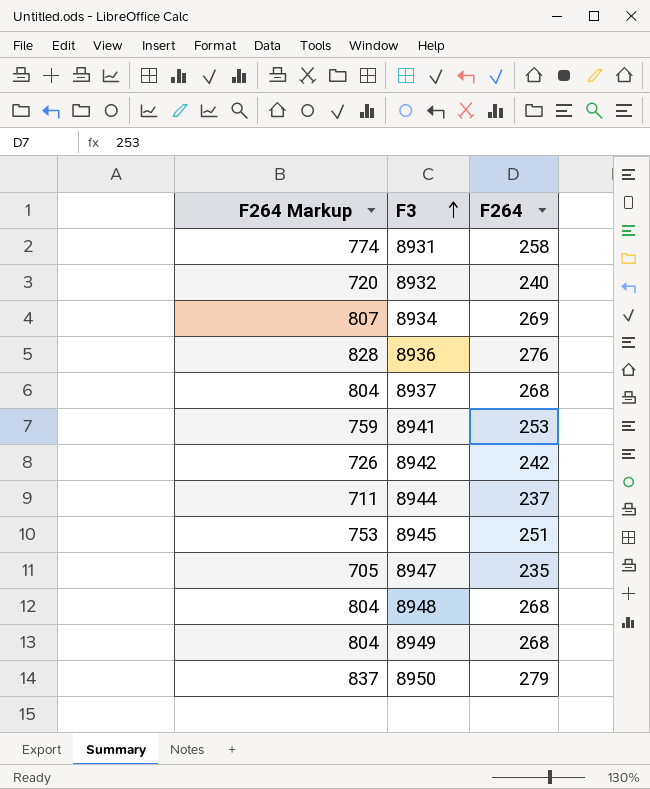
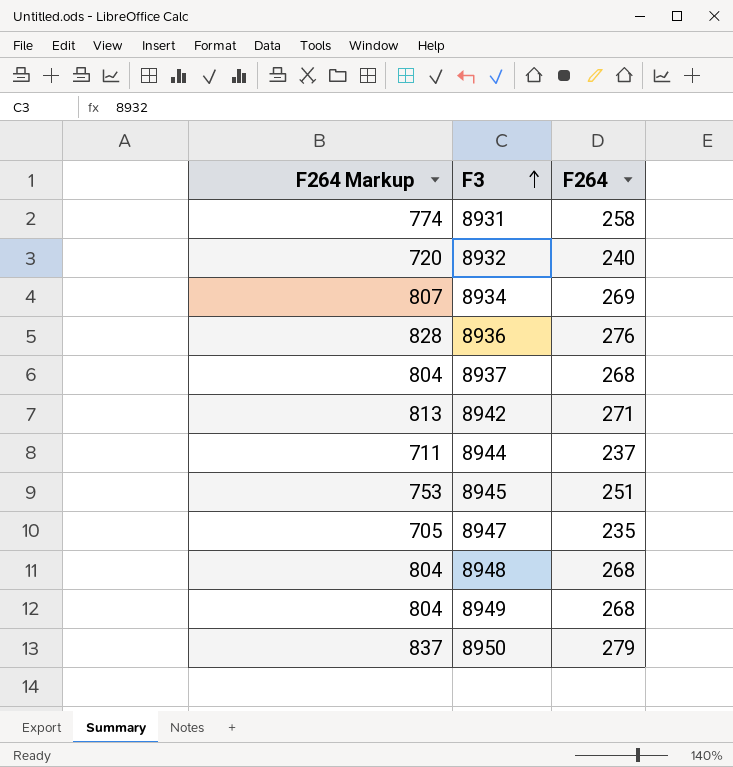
row 8941: 759 | 253 -> none
8942 | F264 Markup: 726 -> 813
8942 | F264: 242 -> 271

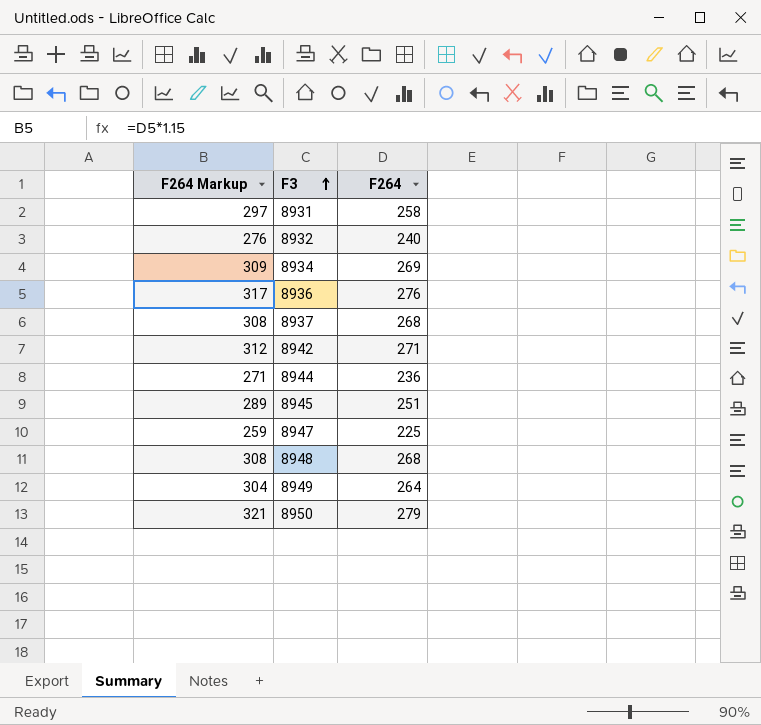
column F264 Markup | formula: [F264] * 3 -> [F264] * 1.15
8944 | F264: 237 -> 236
8947 | F264: 235 -> 225
8949 | F264: 268 -> 264

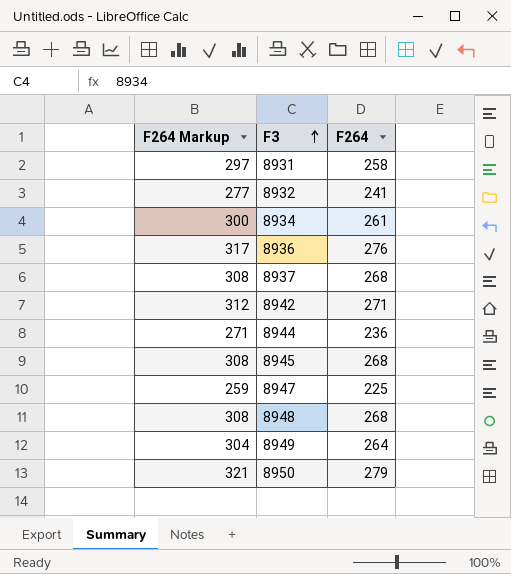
8932 | F264 Markup: 276 -> 277
8932 | F264: 240 -> 241
8934 | F264 Markup: 309 -> 300
8934 | F264: 269 -> 261
8945 | F264 Markup: 289 -> 308
8945 | F264: 251 -> 268

